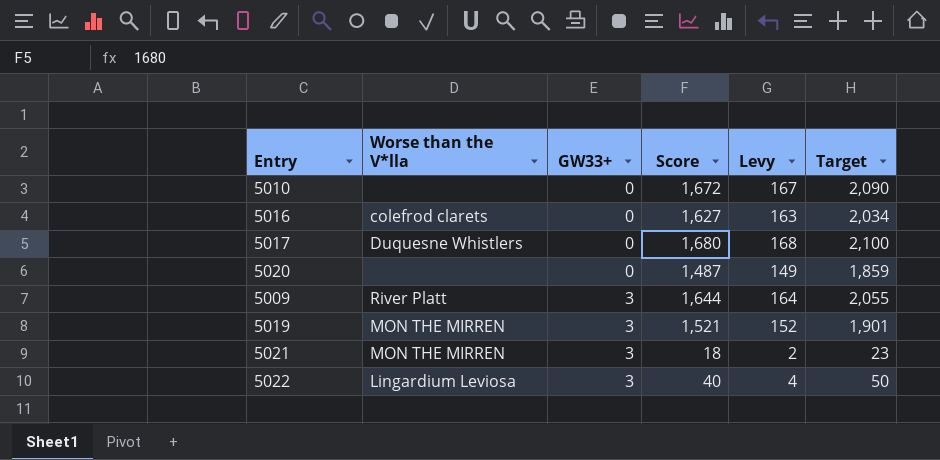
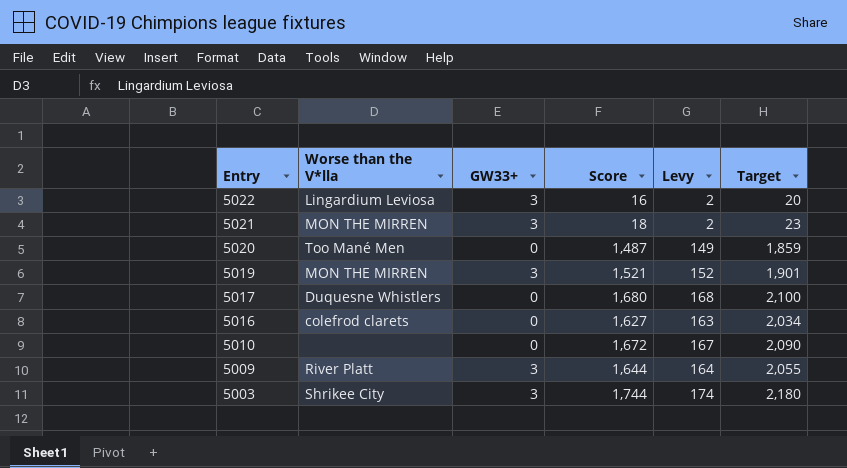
row order: GW33+ ascending -> Entry descending
5022 | Score: 40 -> 16
5022 | Levy: 4 -> 2
5022 | Target: 50 -> 20
5020 | Worse than the V*lla: none -> Too Mané Men
row 5003: none -> Shrikee City | 3 | 1,744 | 174 | 2,180

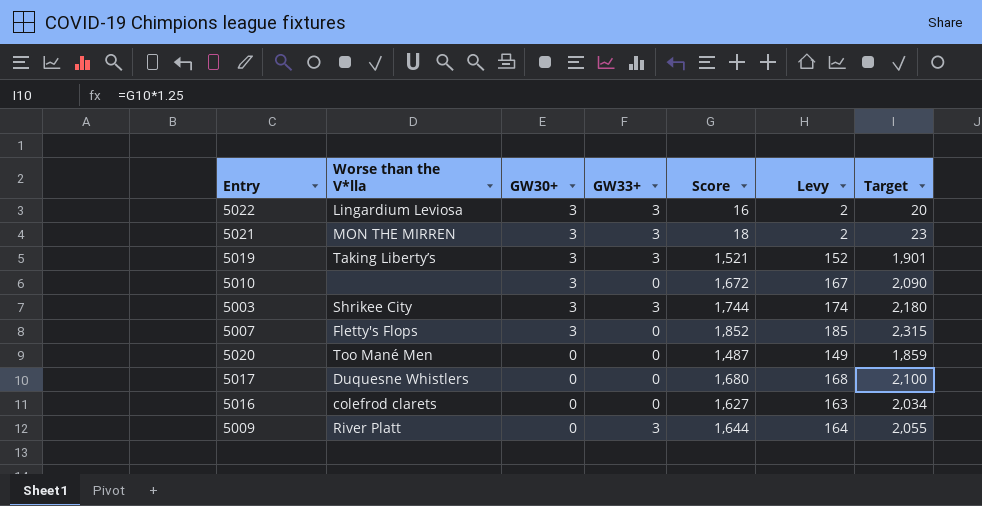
row order: Entry descending -> GW30+ descending
column GW30+ | position: none -> 3
5019 | Worse than the V*lla: MON THE MIRREN -> Taking Liberty’s
row 5007: none -> Fletty's Flops | 3 | 0 | 1,852 | 185 | 2,315

